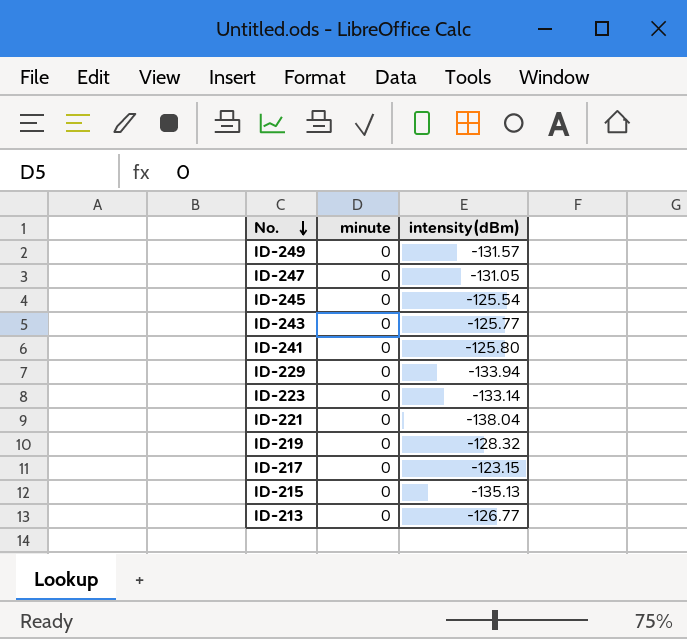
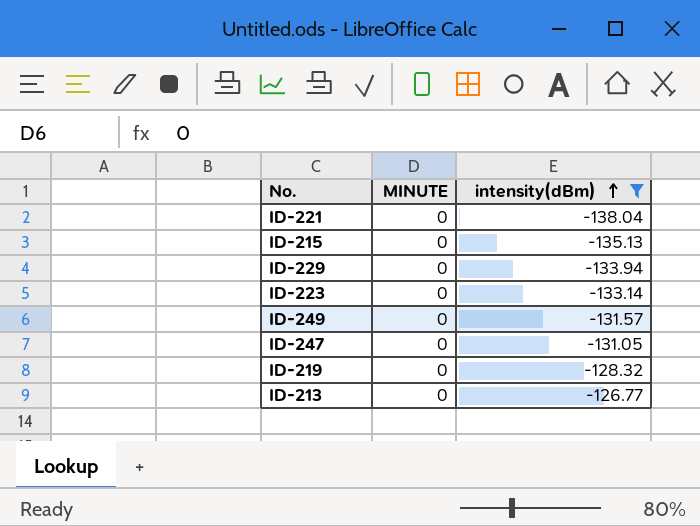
filter: none -> intensity(dBm) <= -126.77
row order: No. descending -> intensity(dBm) ascending
column name: minute -> MINUTE

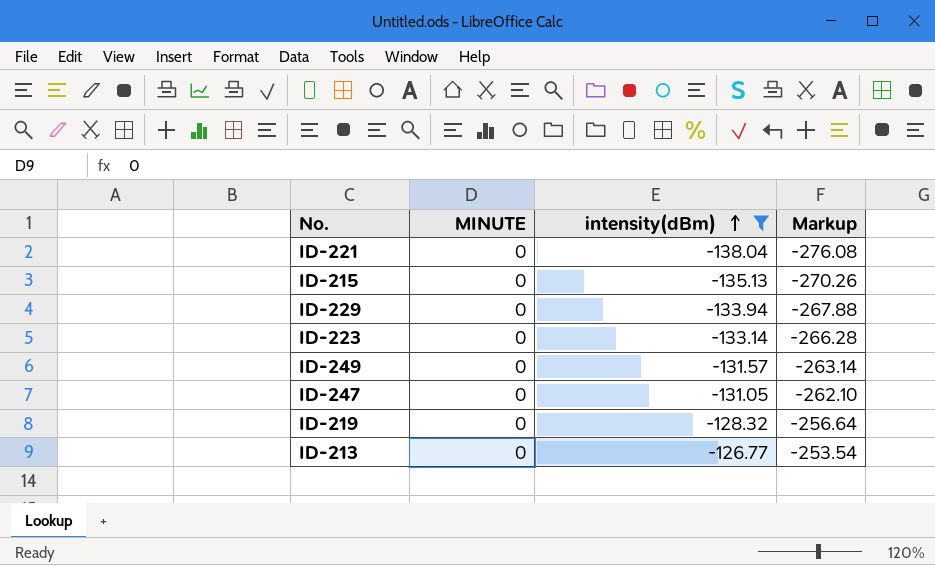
column Markup | formula: none -> [intensity(dBm)] * 2

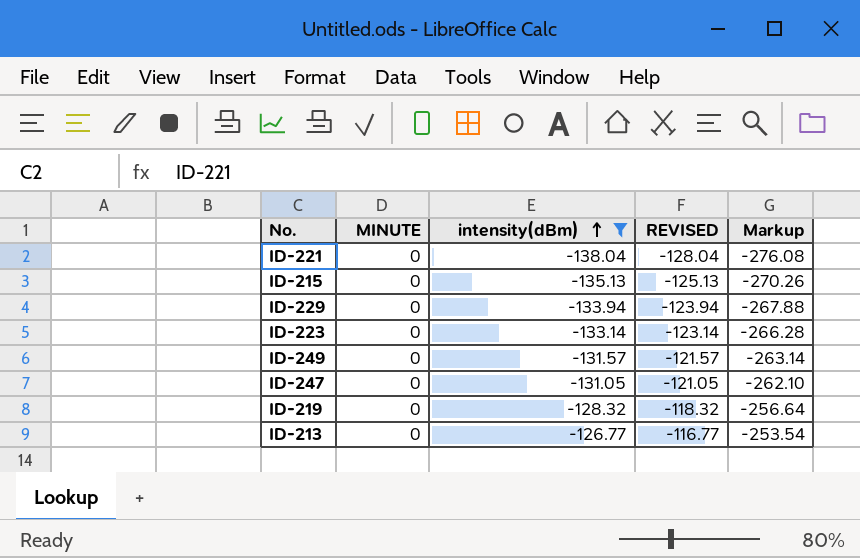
column REVISED | formula: none -> [intensity(dBm)] + 10

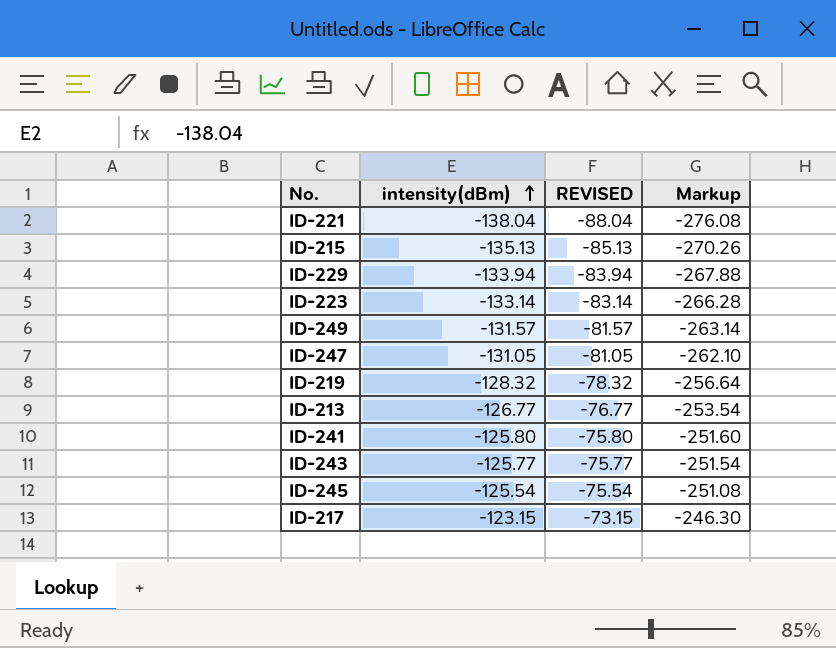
filter: intensity(dBm) <= -126.77 -> none
column MINUTE | position: 2 -> none
column REVISED | formula: [intensity(dBm)] + 10 -> [intensity(dBm)] + 50

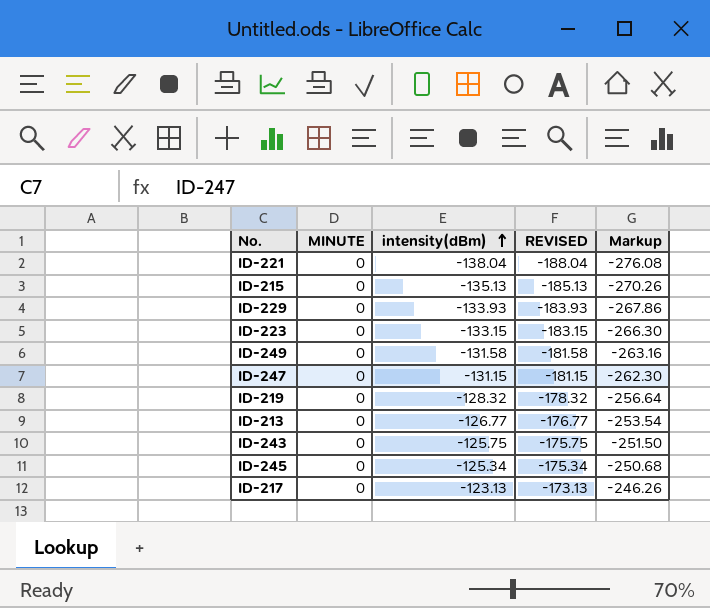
column MINUTE | position: none -> 2
column REVISED | formula: [intensity(dBm)] + 50 -> [intensity(dBm)] - 50
row ID-241: -125.80 | -75.80 | -251.60 -> none
ID-229 | intensity(dBm): -133.94 -> -133.93
ID-229 | Markup: -267.88 -> -267.86
ID-223 | intensity(dBm): -133.14 -> -133.15
ID-223 | Markup: -266.28 -> -266.30
ID-249 | intensity(dBm): -131.57 -> -131.58
ID-249 | Markup: -263.14 -> -263.16
ID-247 | intensity(dBm): -131.05 -> -131.15
ID-247 | Markup: -262.10 -> -262.30
ID-243 | intensity(dBm): -125.77 -> -125.75
ID-243 | Markup: -251.54 -> -251.50
ID-245 | intensity(dBm): -125.54 -> -125.34
ID-245 | Markup: -251.08 -> -250.68
ID-217 | intensity(dBm): -123.15 -> -123.13
ID-217 | Markup: -246.30 -> -246.26

